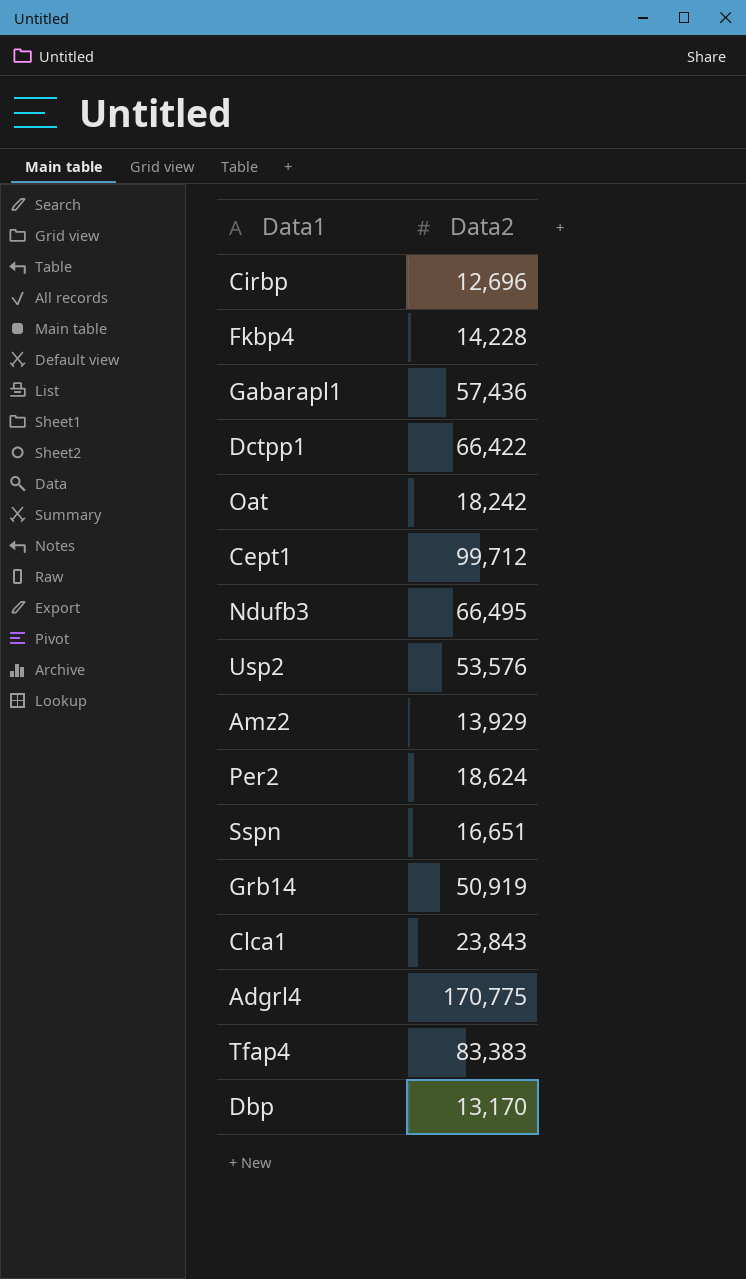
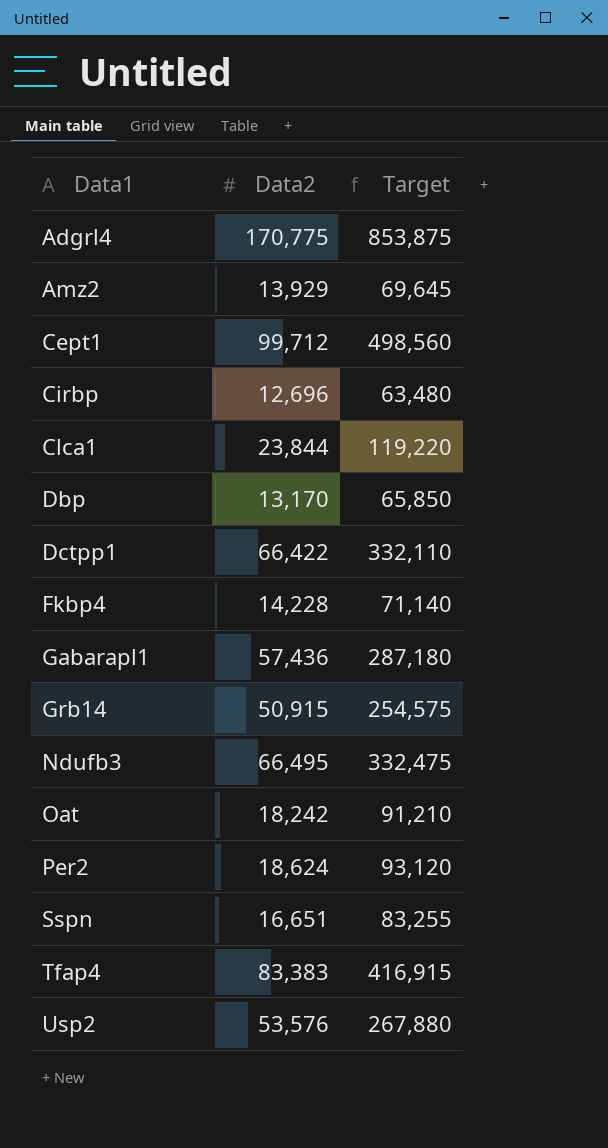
row order: none -> Data1 ascending
column Target | formula: none -> [Data2] * 5
Clca1 | Data2: 23,843 -> 23,844
Grb14 | Data2: 50,919 -> 50,915

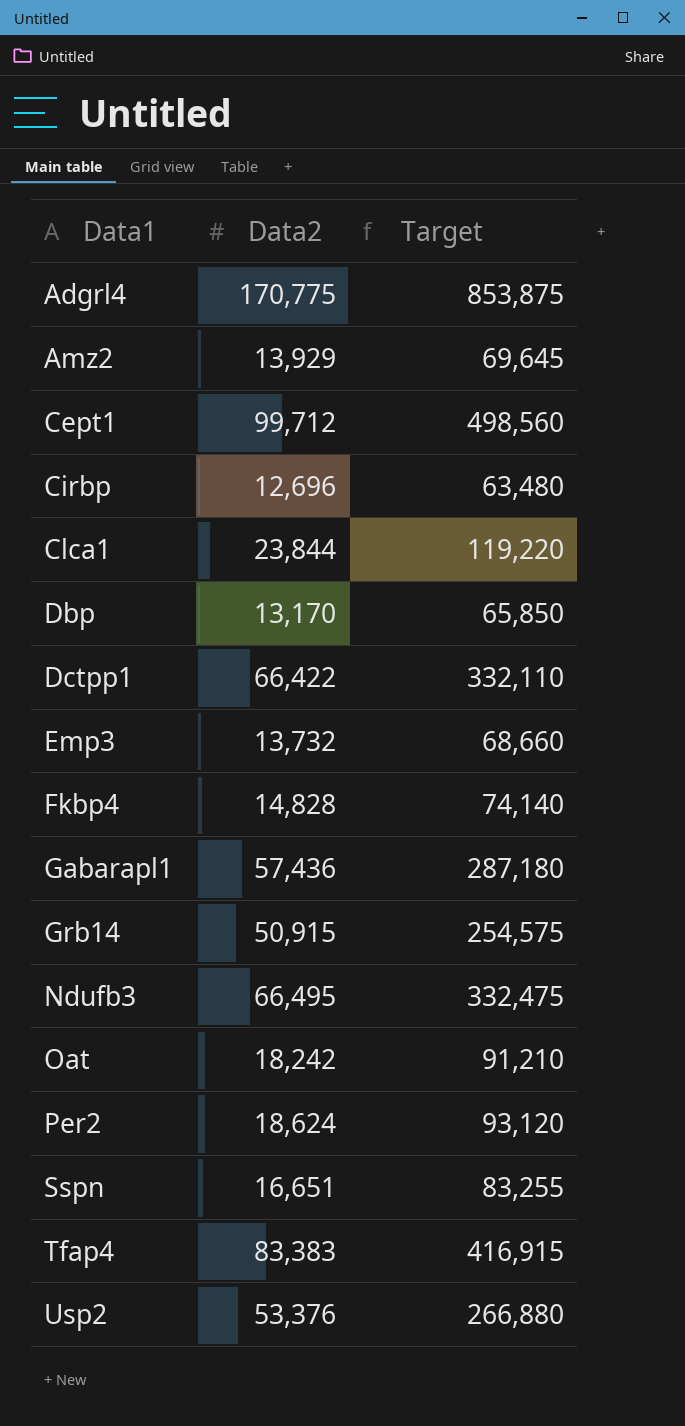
row Emp3: none -> 13,732 | 68,660
Fkbp4 | Data2: 14,228 -> 14,828
Fkbp4 | Target: 71,140 -> 74,140
Usp2 | Data2: 53,576 -> 53,376
Usp2 | Target: 267,880 -> 266,880

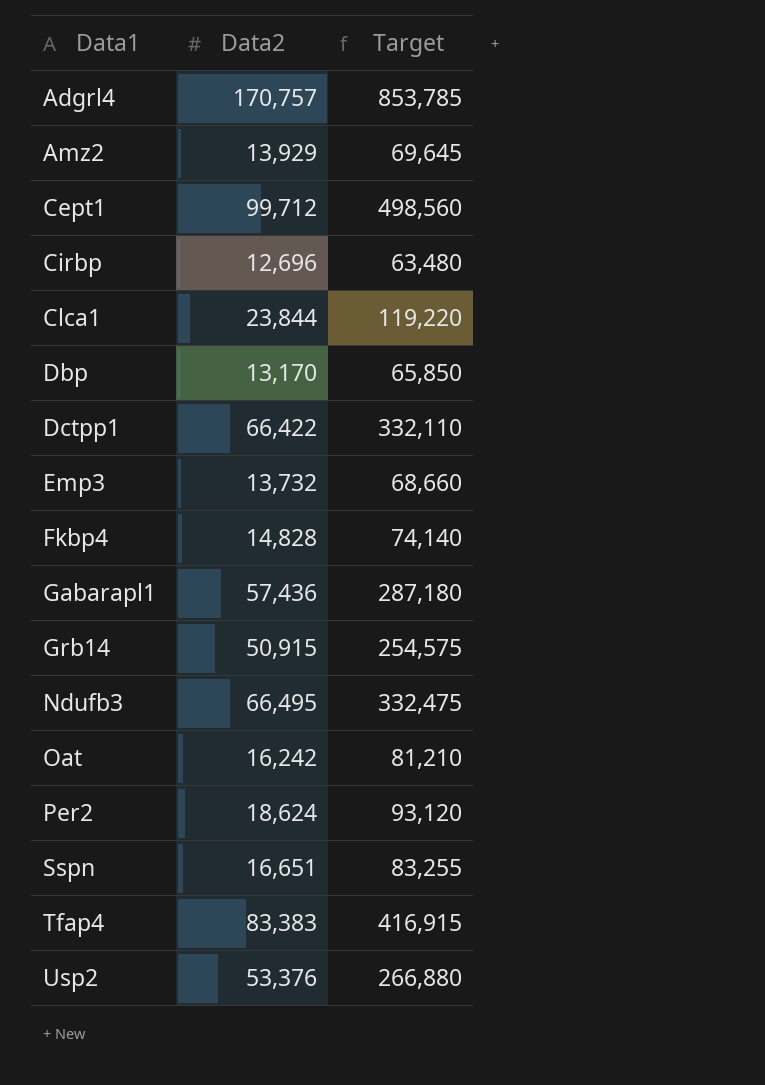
Adgrl4 | Data2: 170,775 -> 170,757
Adgrl4 | Target: 853,875 -> 853,785
Oat | Data2: 18,242 -> 16,242
Oat | Target: 91,210 -> 81,210

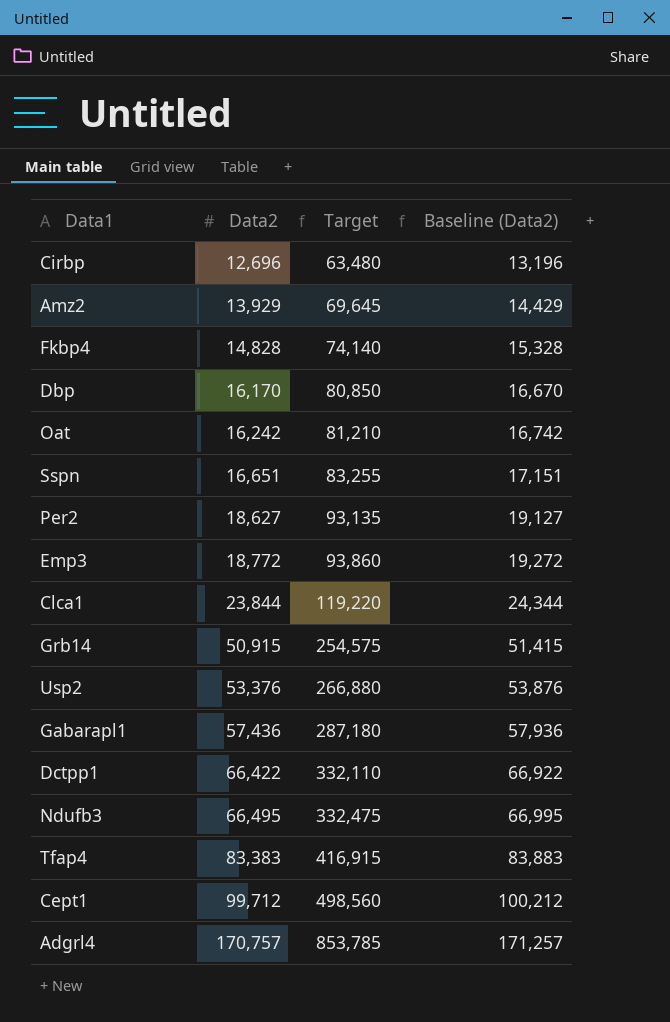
row order: Data1 ascending -> Data2 ascending
column Baseline (Data2) | formula: none -> [Data2] + 500
Dbp | Data2: 13,170 -> 16,170
Dbp | Target: 65,850 -> 80,850
Per2 | Data2: 18,624 -> 18,627
Per2 | Target: 93,120 -> 93,135
Emp3 | Data2: 13,732 -> 18,772
Emp3 | Target: 68,660 -> 93,860

